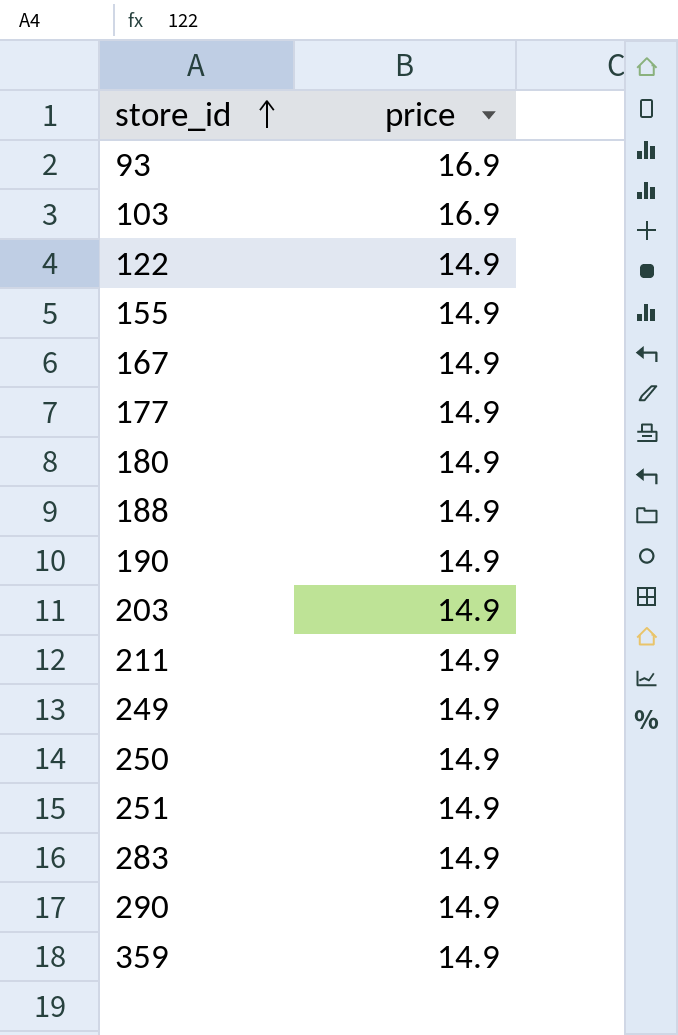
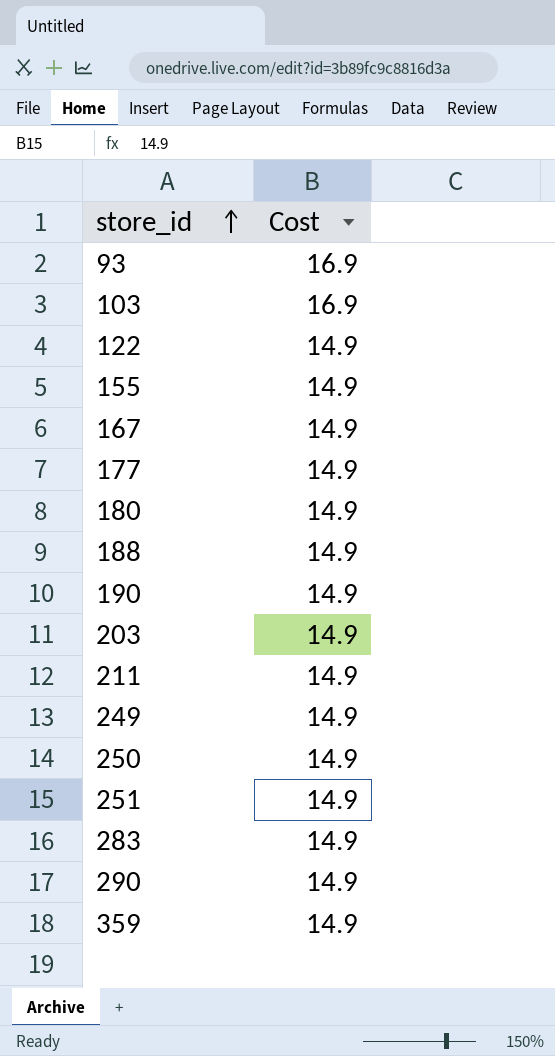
column name: price -> Cost

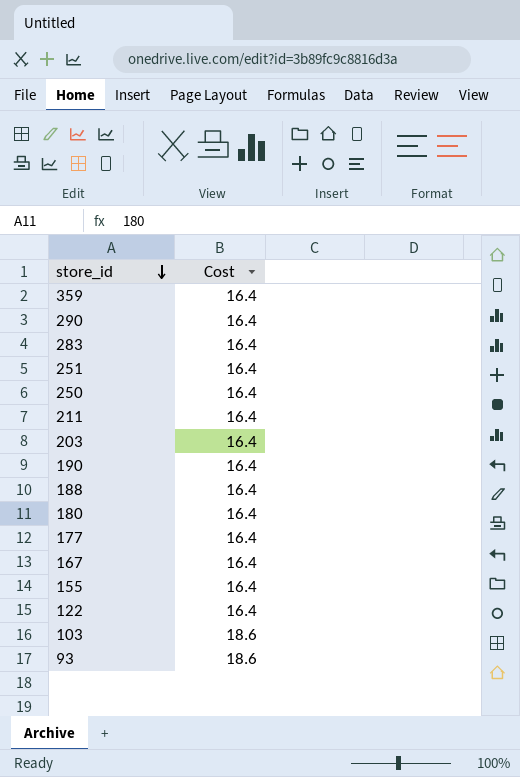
row order: store_id ascending -> store_id descending
row 249: 14.9 -> none
359 | Cost: 14.9 -> 16.4
290 | Cost: 14.9 -> 16.4
283 | Cost: 14.9 -> 16.4
251 | Cost: 14.9 -> 16.4
250 | Cost: 14.9 -> 16.4
211 | Cost: 14.9 -> 16.4
203 | Cost: 14.9 -> 16.4
190 | Cost: 14.9 -> 16.4
188 | Cost: 14.9 -> 16.4
180 | Cost: 14.9 -> 16.4
177 | Cost: 14.9 -> 16.4
167 | Cost: 14.9 -> 16.4
155 | Cost: 14.9 -> 16.4
122 | Cost: 14.9 -> 16.4
103 | Cost: 16.9 -> 18.6
93 | Cost: 16.9 -> 18.6

